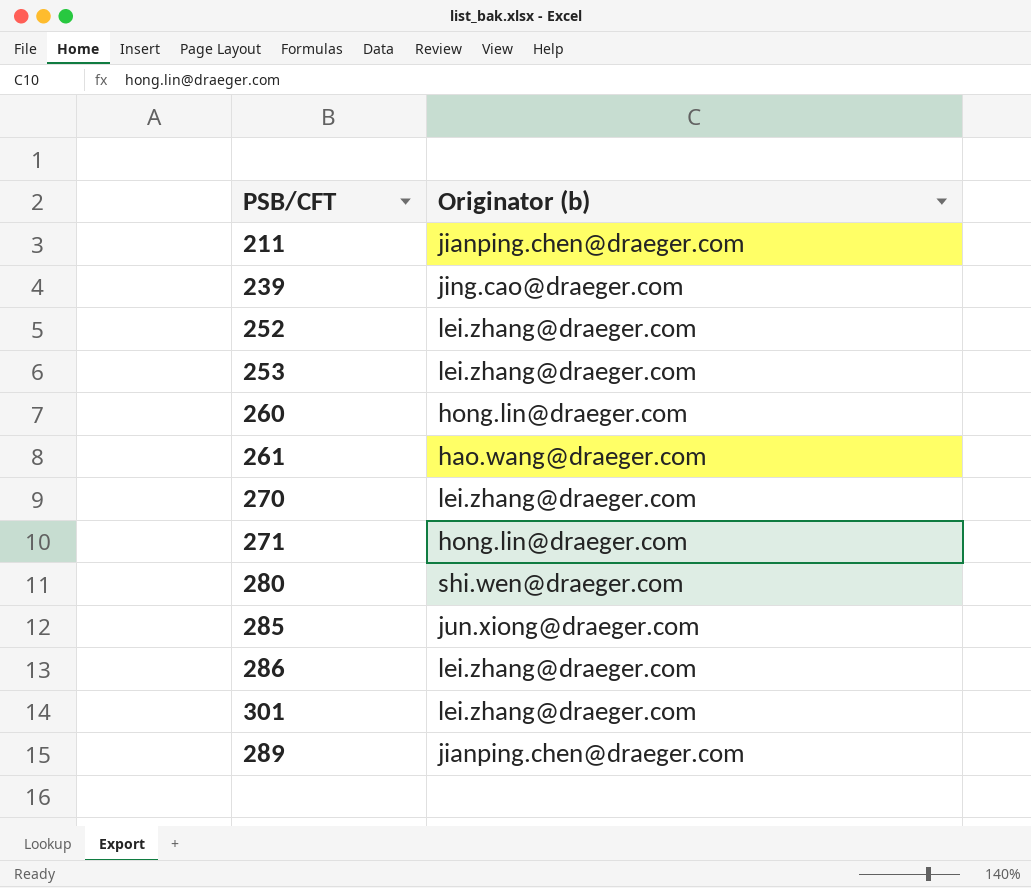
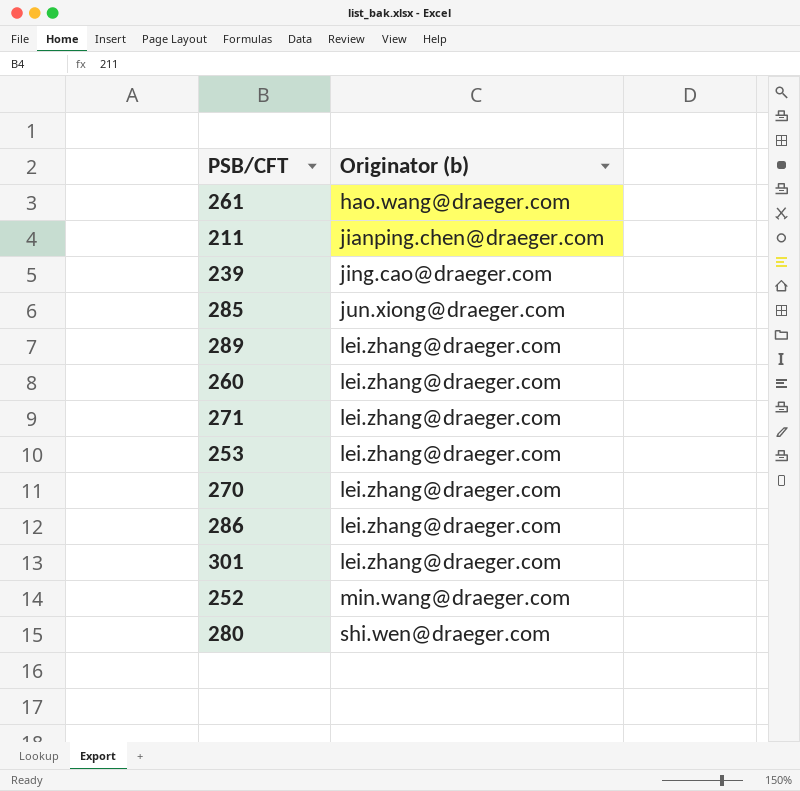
row order: none -> Originator (b) ascending
289 | Originator (b): jianping.chen@draeger.com -> lei.zhang@draeger.com
260 | Originator (b): hong.lin@draeger.com -> lei.zhang@draeger.com
271 | Originator (b): hong.lin@draeger.com -> lei.zhang@draeger.com
252 | Originator (b): lei.zhang@draeger.com -> min.wang@draeger.com

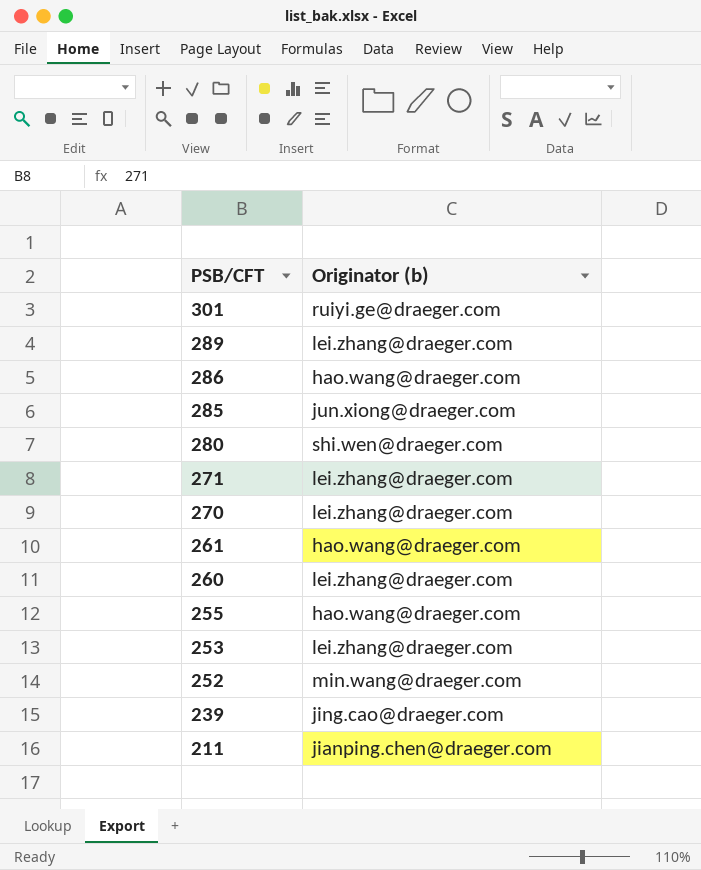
row order: Originator (b) ascending -> PSB/CFT descending
301 | Originator (b): lei.zhang@draeger.com -> ruiyi.ge@draeger.com
286 | Originator (b): lei.zhang@draeger.com -> hao.wang@draeger.com
row 255: none -> hao.wang@draeger.com

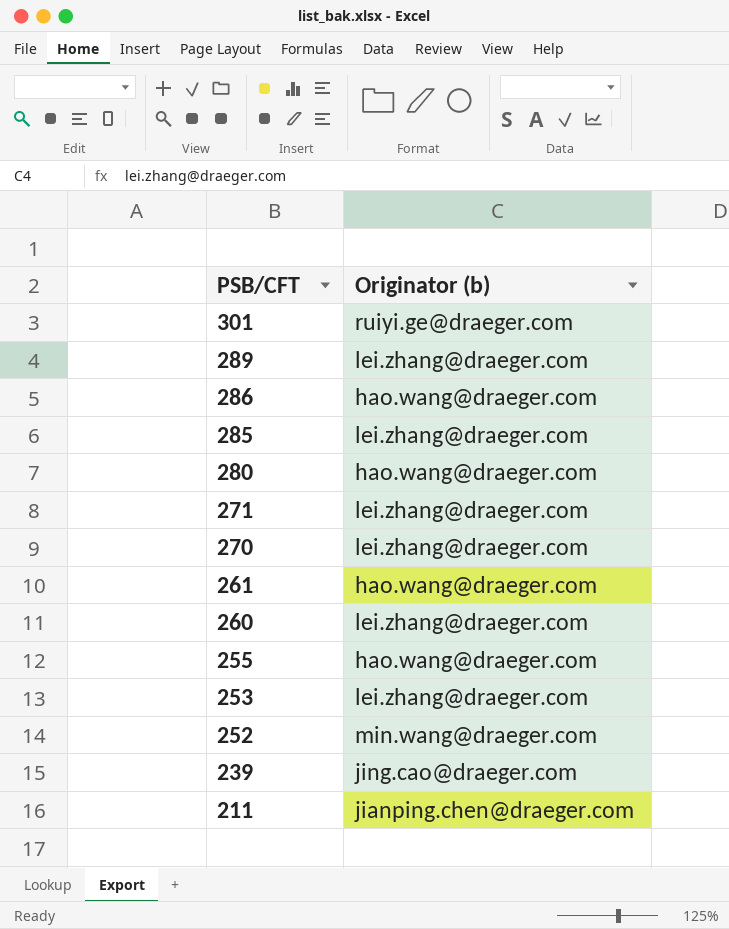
285 | Originator (b): jun.xiong@draeger.com -> lei.zhang@draeger.com
280 | Originator (b): shi.wen@draeger.com -> hao.wang@draeger.com

